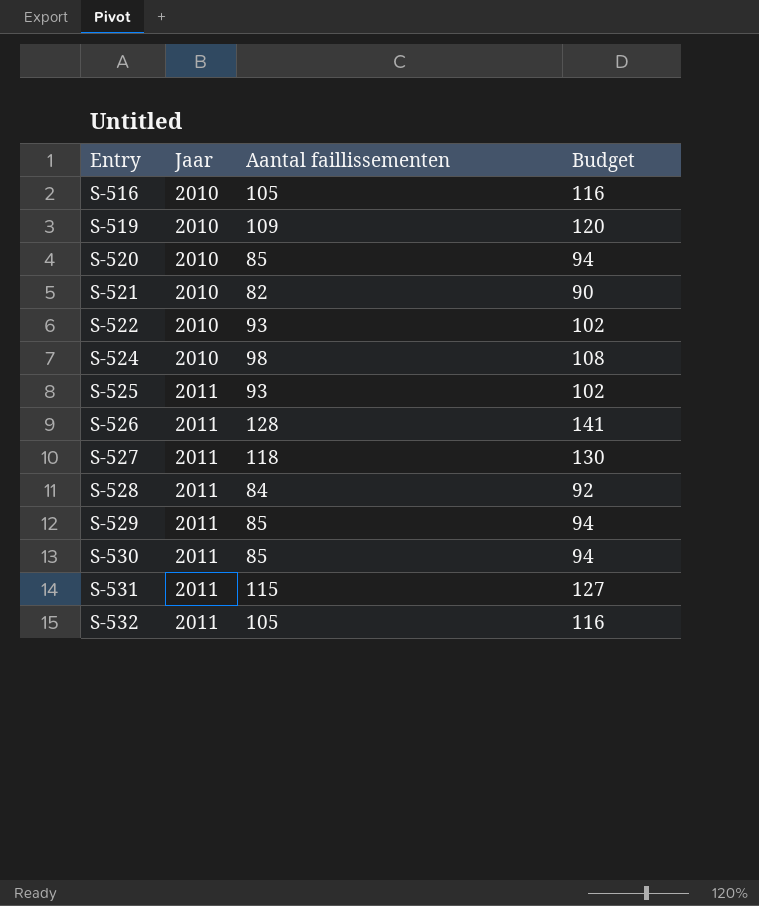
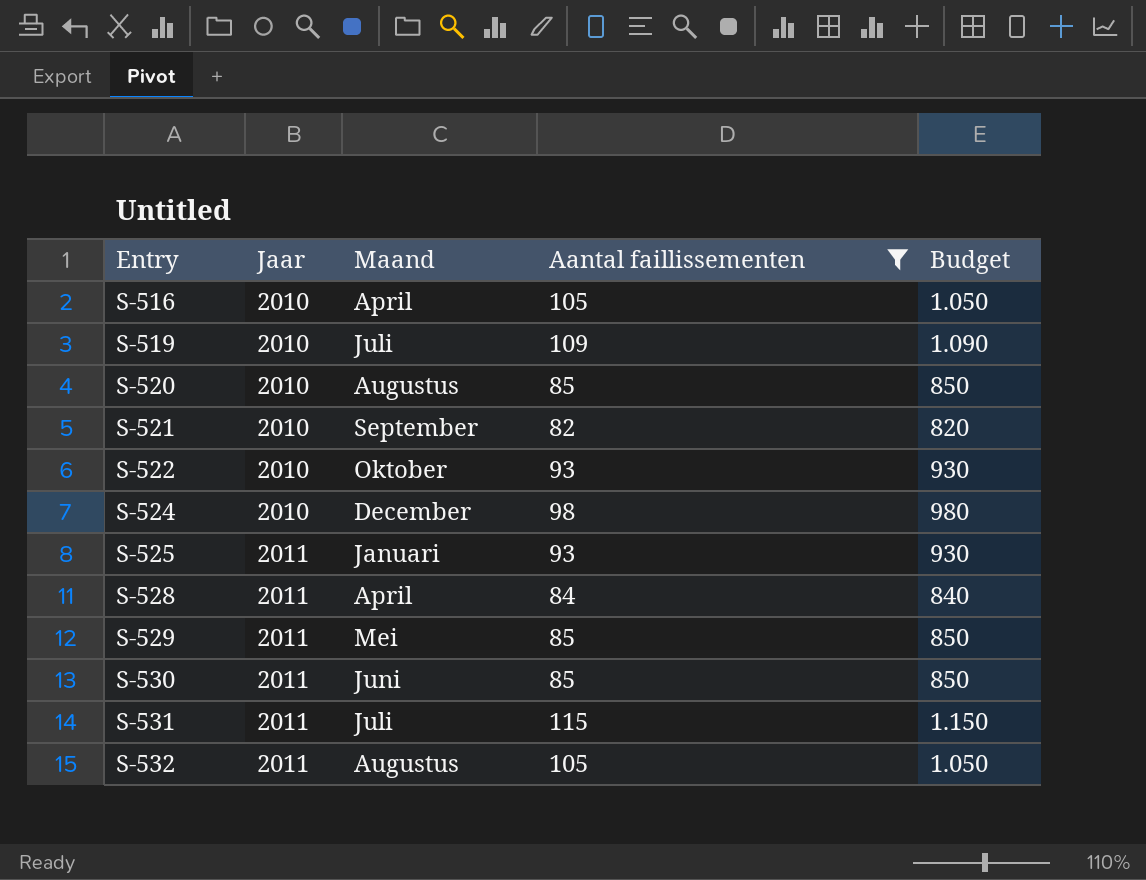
filter: none -> Aantal faillissementen <= 115
column Maand | position: none -> 3
column Budget | formula: [Aantal faillissementen] * 1,1 -> [Aantal faillissementen] * 10

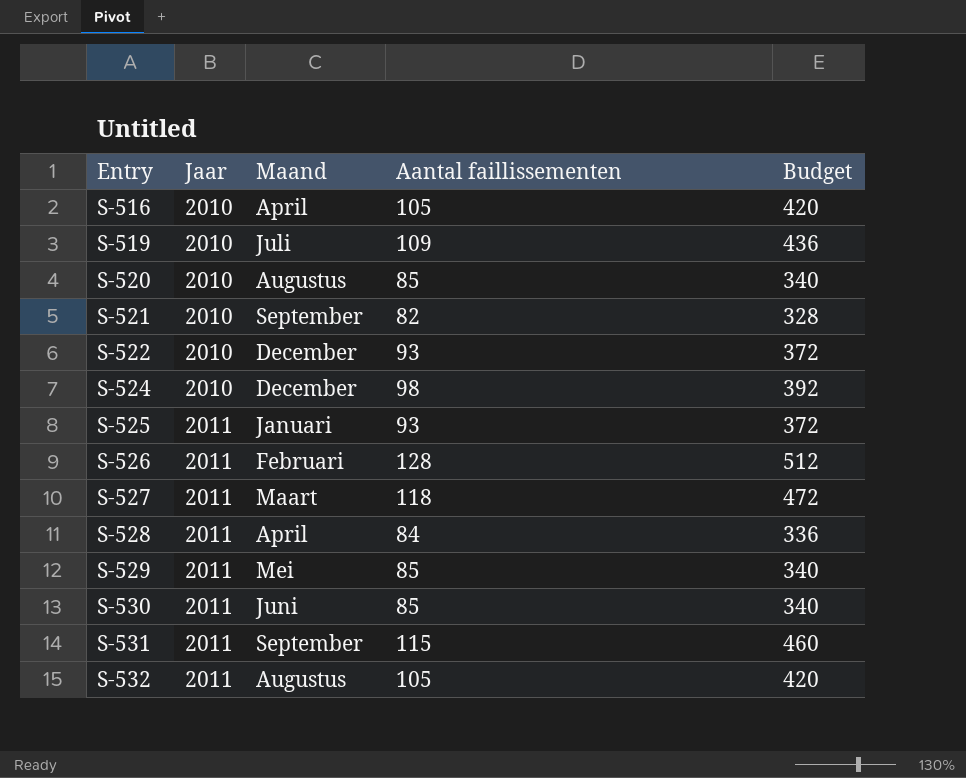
filter: Aantal faillissementen <= 115 -> none
column Budget | formula: [Aantal faillissementen] * 10 -> [Aantal faillissementen] * 4
S-522 | Maand: Oktober -> December
S-531 | Maand: Juli -> September

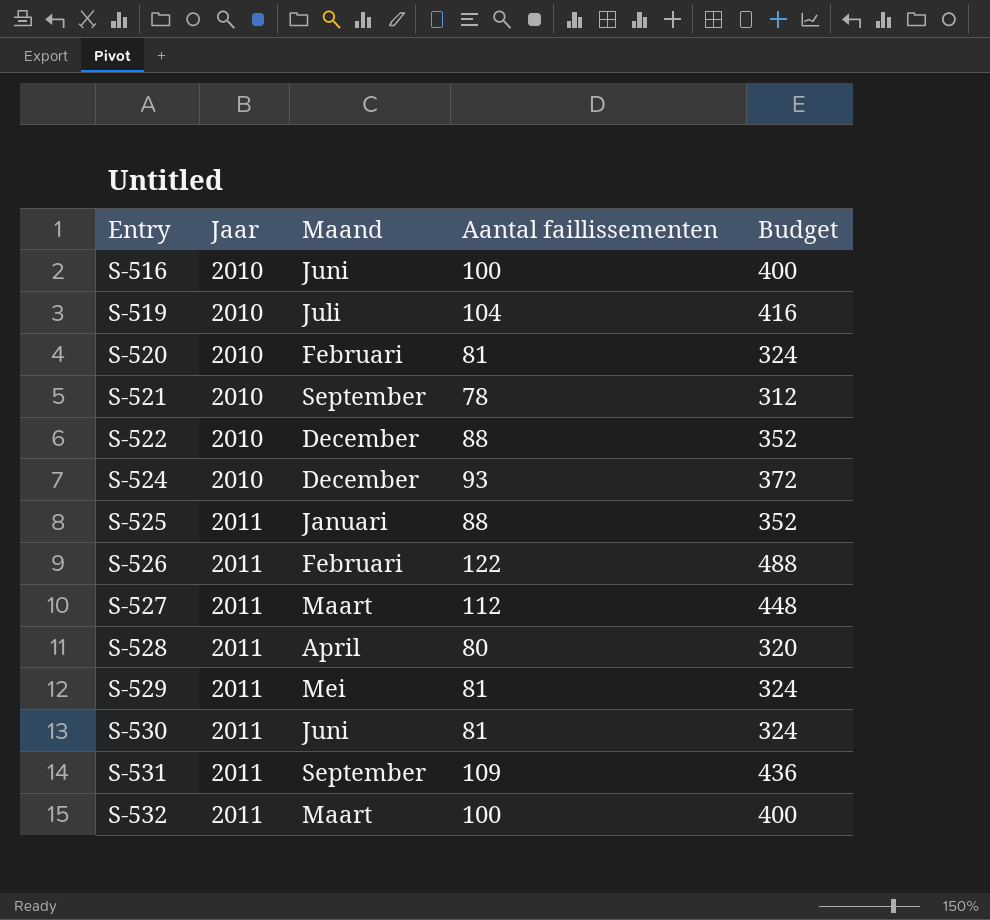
S-516 | Maand: April -> Juni
S-516 | Aantal faillissementen: 105 -> 100
S-516 | Budget: 420 -> 400
S-519 | Aantal faillissementen: 109 -> 104
S-519 | Budget: 436 -> 416
S-520 | Maand: Augustus -> Februari
S-520 | Aantal faillissementen: 85 -> 81
S-520 | Budget: 340 -> 324
S-521 | Aantal faillissementen: 82 -> 78
S-521 | Budget: 328 -> 312
S-522 | Aantal faillissementen: 93 -> 88
S-522 | Budget: 372 -> 352
S-524 | Aantal faillissementen: 98 -> 93
S-524 | Budget: 392 -> 372
S-525 | Aantal faillissementen: 93 -> 88
S-525 | Budget: 372 -> 352
S-526 | Aantal faillissementen: 128 -> 122
S-526 | Budget: 512 -> 488
S-527 | Aantal faillissementen: 118 -> 112
S-527 | Budget: 472 -> 448
S-528 | Aantal faillissementen: 84 -> 80
S-528 | Budget: 336 -> 320
S-529 | Aantal faillissementen: 85 -> 81
S-529 | Budget: 340 -> 324
S-530 | Aantal faillissementen: 85 -> 81
S-530 | Budget: 340 -> 324
S-531 | Aantal faillissementen: 115 -> 109
S-531 | Budget: 460 -> 436
S-532 | Maand: Augustus -> Maart
S-532 | Aantal faillissementen: 105 -> 100
S-532 | Budget: 420 -> 400

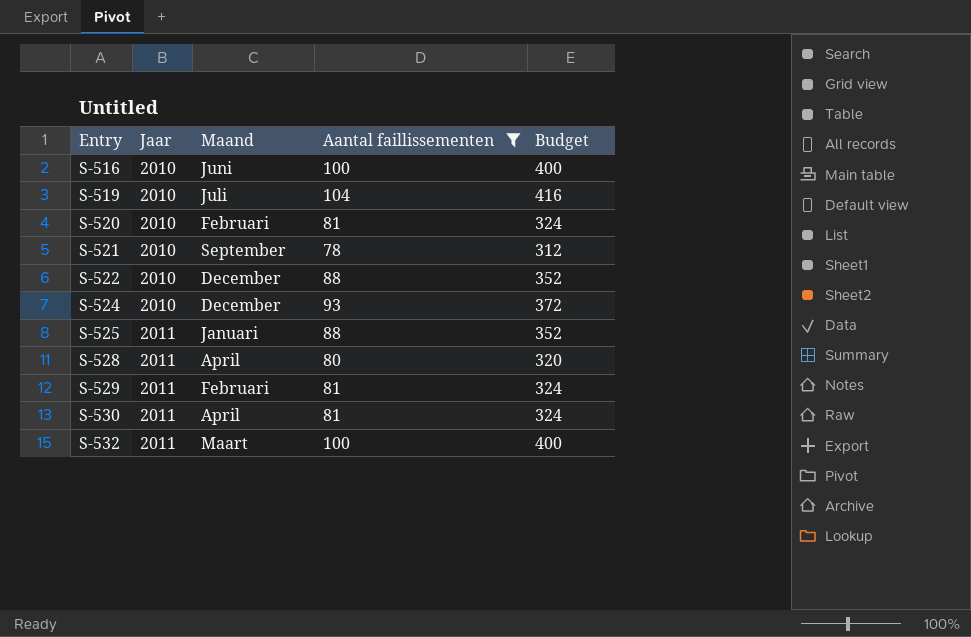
filter: none -> Aantal faillissementen <= 104
S-529 | Maand: Mei -> Februari
S-530 | Maand: Juni -> April

